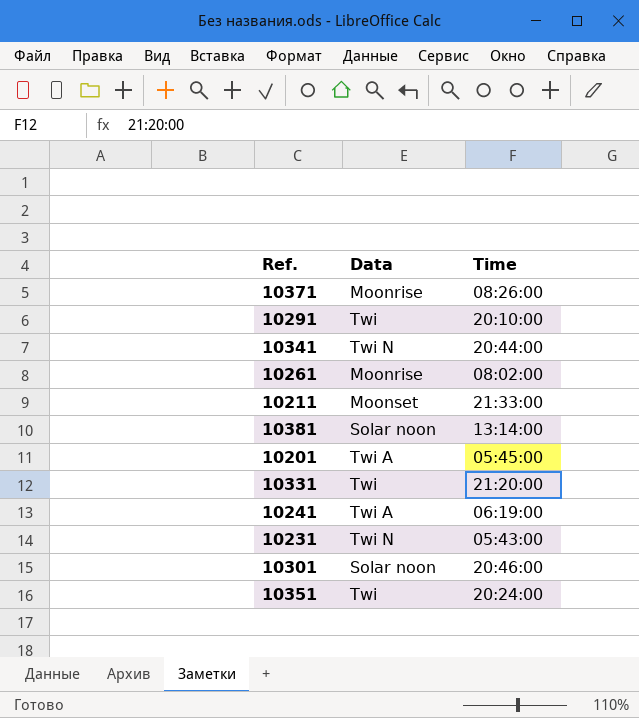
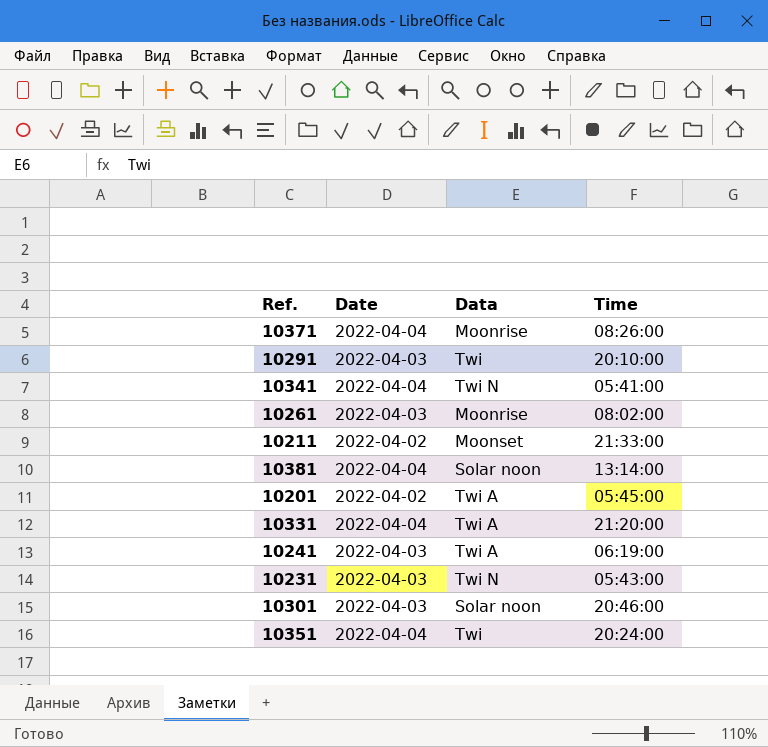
column Date | position: none -> 2
10341 | Time: 20:44:00 -> 05:41:00
10331 | Data: Twi -> Twi A

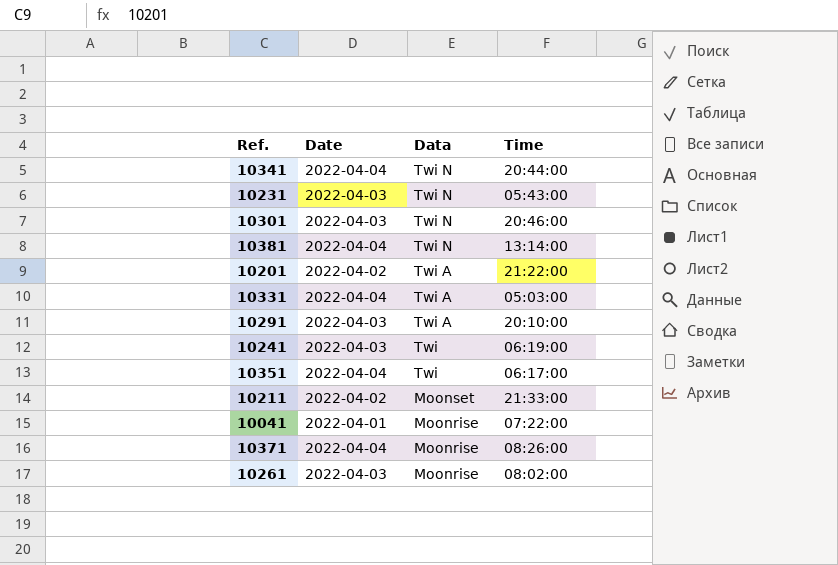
row order: none -> Data descending
10341 | Time: 05:41:00 -> 20:44:00
10301 | Data: Solar noon -> Twi N
10381 | Data: Solar noon -> Twi N
10201 | Time: 05:45:00 -> 21:22:00
10331 | Time: 21:20:00 -> 05:03:00
10291 | Data: Twi -> Twi A
10241 | Data: Twi A -> Twi
10351 | Time: 20:24:00 -> 06:17:00
row 10041: none -> 2022-04-01 | Moonrise | 07:22:00

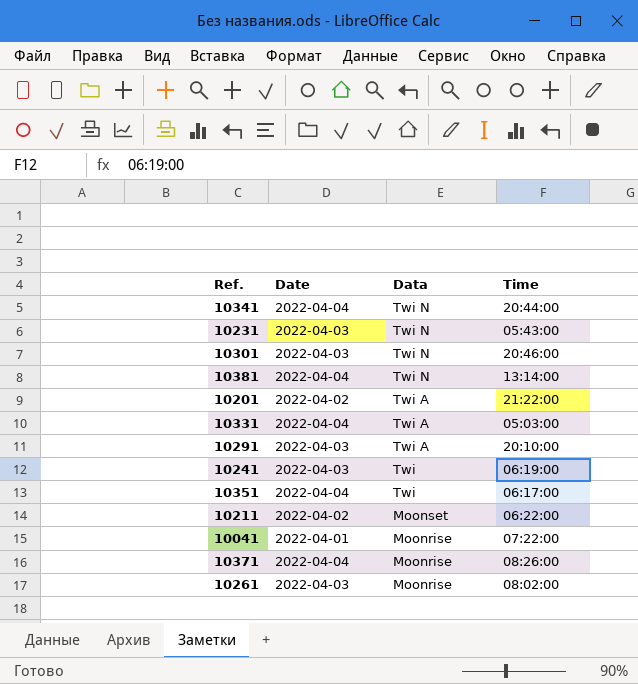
10211 | Time: 21:33:00 -> 06:22:00

